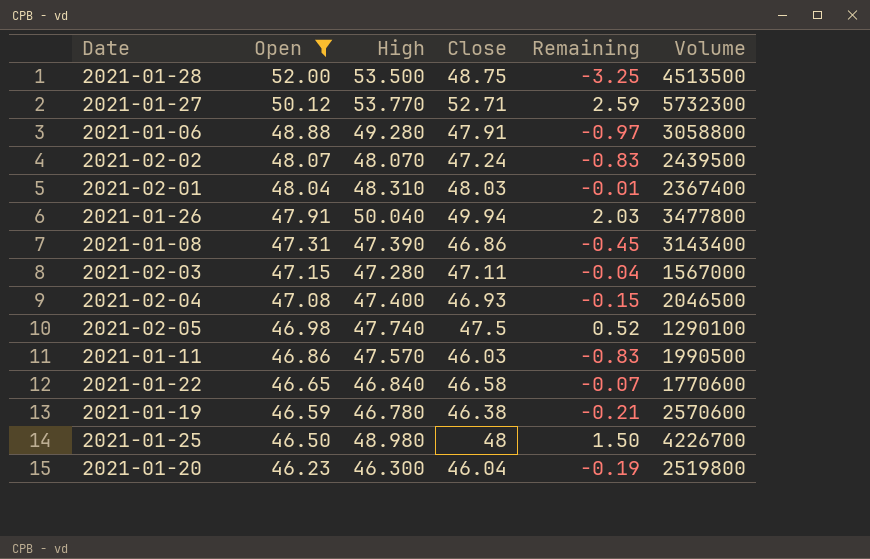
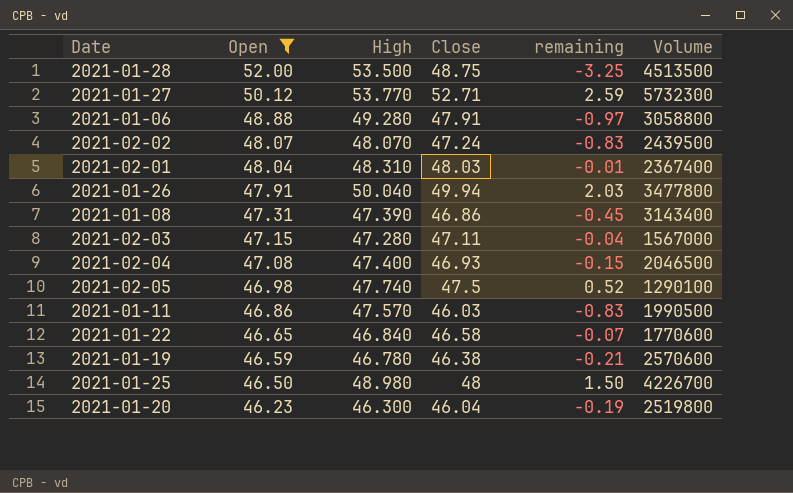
column name: Remaining -> remaining

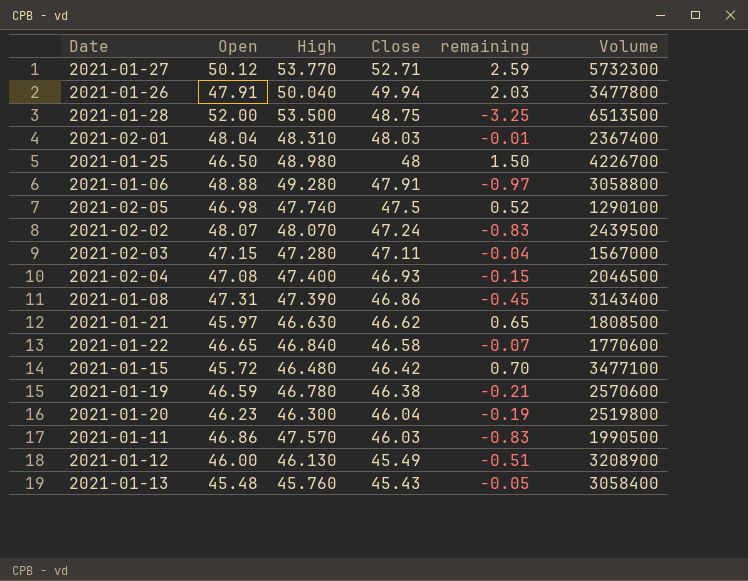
filter: Open >= 46.23 -> none
row order: Open descending -> Close descending
2021-01-28 | Volume: 4513500 -> 6513500

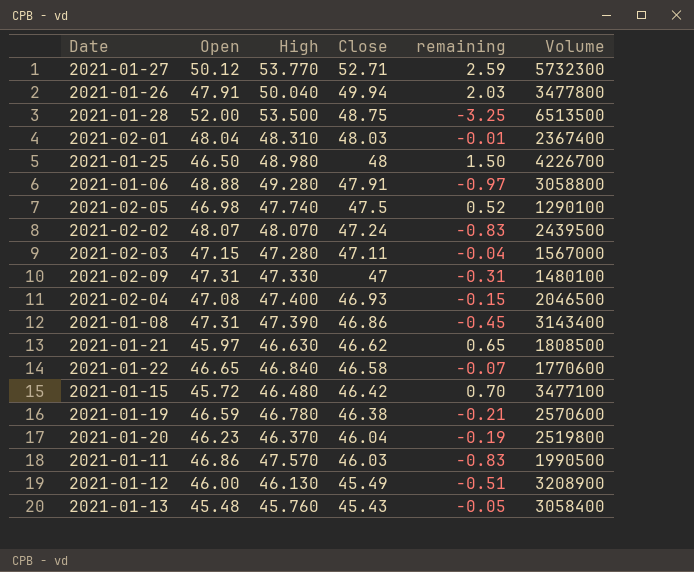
row 2021-02-09: none -> 47.31 | 47.330 | 47 | -0.31 | 1480100
2021-01-20 | High: 46.300 -> 46.370

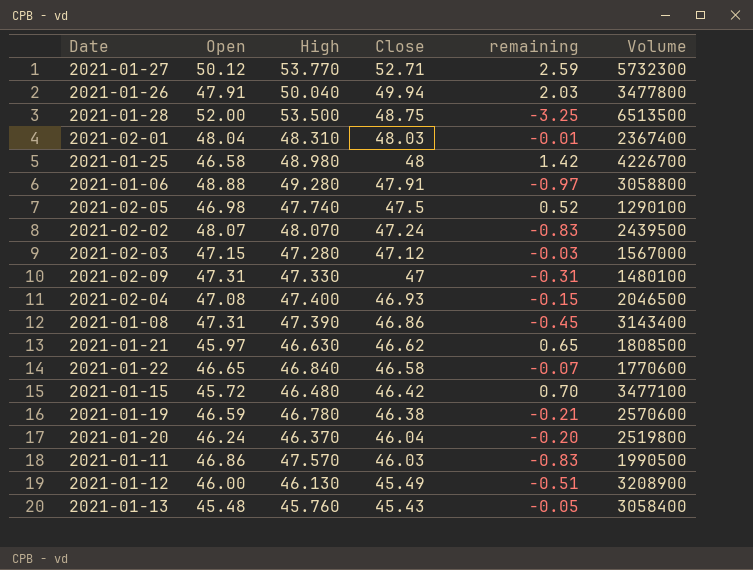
2021-01-25 | Open: 46.50 -> 46.58
2021-01-25 | remaining: 1.50 -> 1.42
2021-02-03 | Close: 47.11 -> 47.12
2021-02-03 | remaining: -0.04 -> -0.03
2021-01-20 | Open: 46.23 -> 46.24
2021-01-20 | remaining: -0.19 -> -0.20

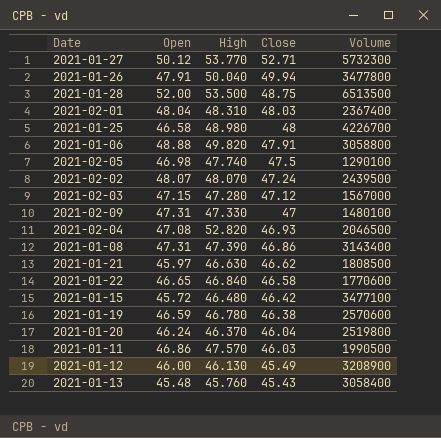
column remaining | formula: [Close] - [Open] -> none
2021-01-06 | High: 49.280 -> 49.820
2021-02-04 | High: 47.400 -> 52.820

